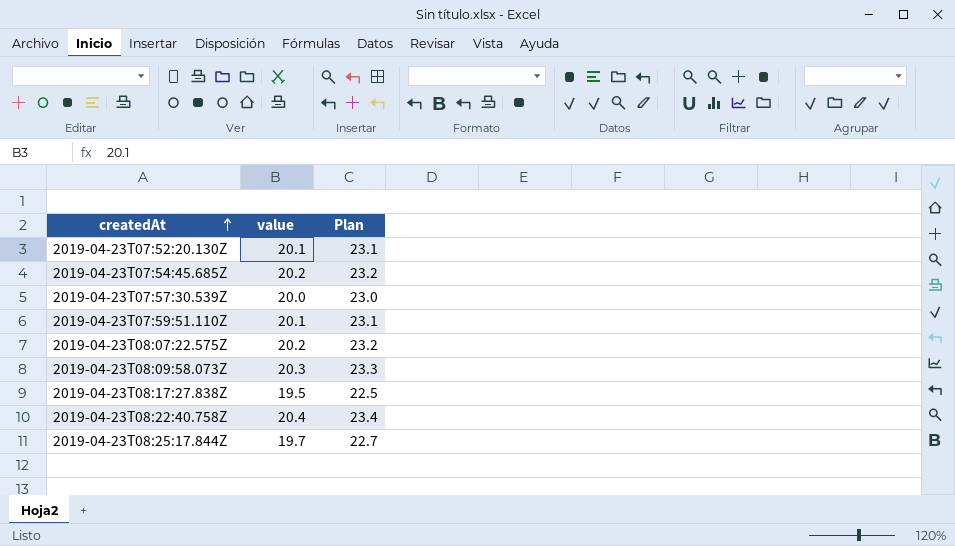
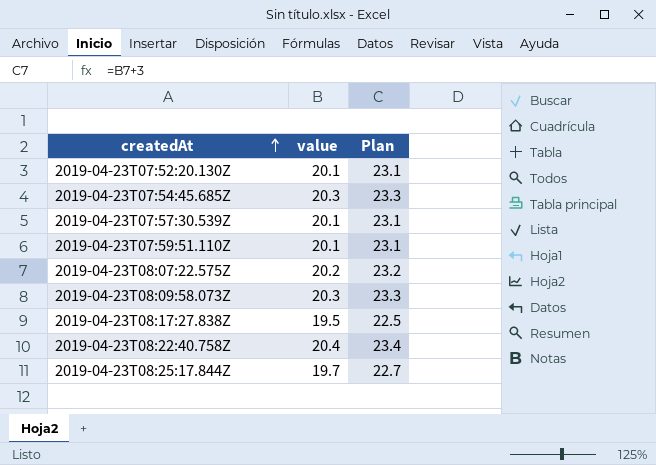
2019-04-23T07:54:45.685Z | value: 20.2 -> 20.3
2019-04-23T07:54:45.685Z | Plan: 23.2 -> 23.3
2019-04-23T07:57:30.539Z | value: 20.0 -> 20.1
2019-04-23T07:57:30.539Z | Plan: 23.0 -> 23.1

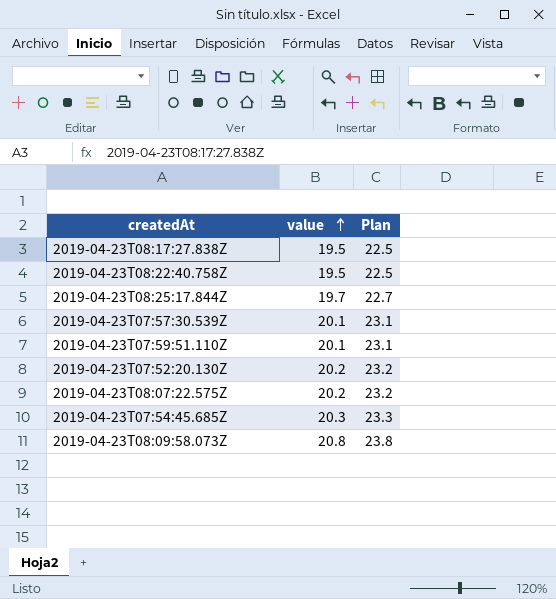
row order: createdAt ascending -> value ascending
2019-04-23T08:22:40.758Z | value: 20.4 -> 19.5
2019-04-23T08:22:40.758Z | Plan: 23.4 -> 22.5
2019-04-23T07:52:20.130Z | value: 20.1 -> 20.2
2019-04-23T07:52:20.130Z | Plan: 23.1 -> 23.2
2019-04-23T08:09:58.073Z | value: 20.3 -> 20.8
2019-04-23T08:09:58.073Z | Plan: 23.3 -> 23.8

